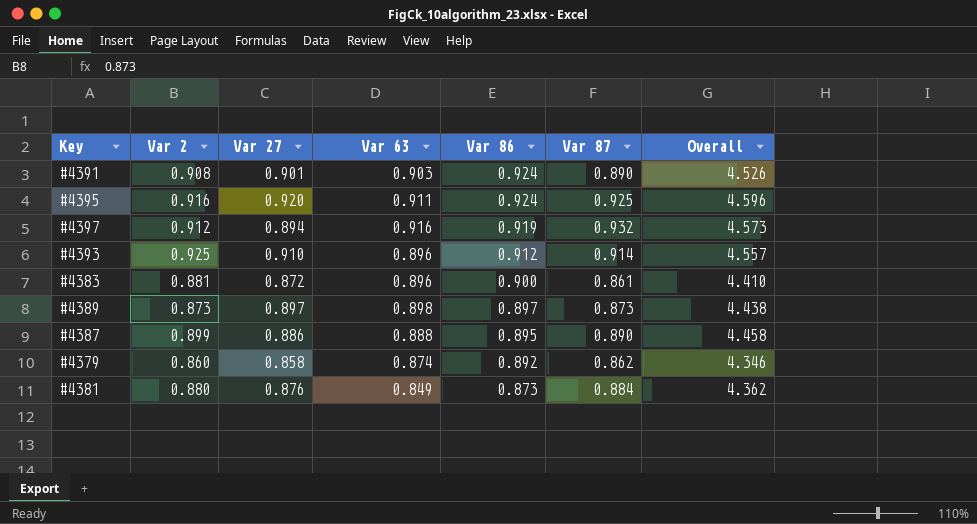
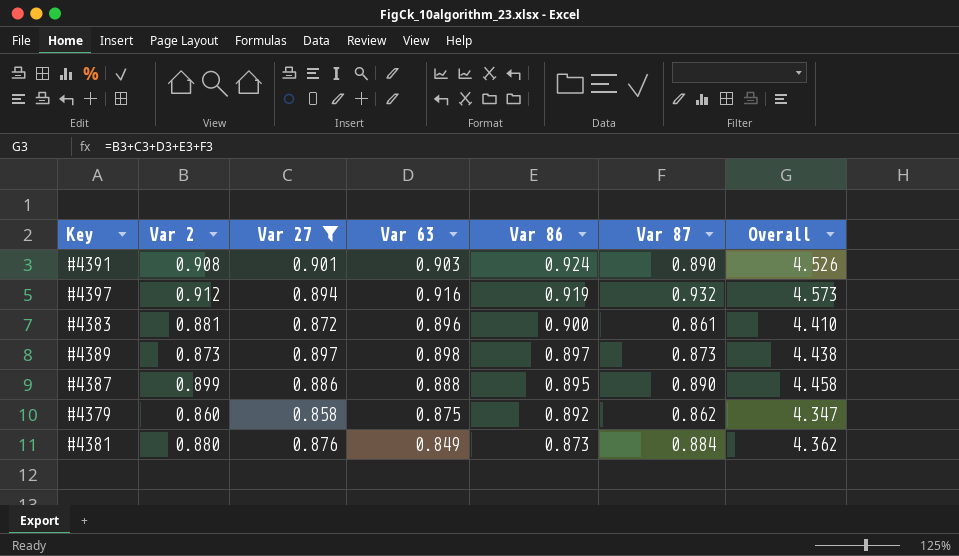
filter: none -> Var 27 <= 0.901
#4379 | Var 63: 0.874 -> 0.875
#4379 | Overall: 4.346 -> 4.347

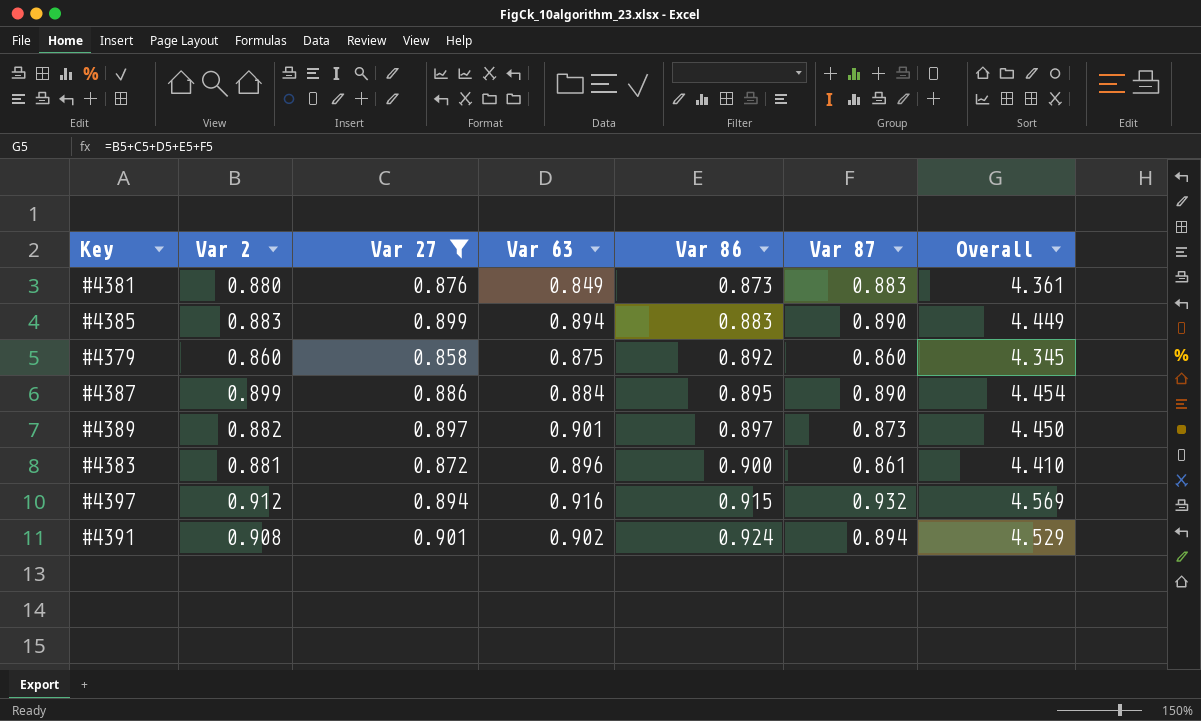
row order: Var 86 descending -> Var 86 ascending
#4381 | Var 87: 0.884 -> 0.883
#4381 | Overall: 4.362 -> 4.361
row #4385: none -> 0.883 | 0.899 | 0.894 | 0.883 | 0.890 | 4.449
#4379 | Var 87: 0.862 -> 0.860
#4379 | Overall: 4.347 -> 4.345
#4387 | Var 63: 0.888 -> 0.884
#4387 | Overall: 4.458 -> 4.454
#4389 | Var 2: 0.873 -> 0.882
#4389 | Var 63: 0.898 -> 0.901
#4389 | Overall: 4.438 -> 4.450
#4397 | Var 86: 0.919 -> 0.915
#4397 | Overall: 4.573 -> 4.569
#4391 | Var 63: 0.903 -> 0.902
#4391 | Var 87: 0.890 -> 0.894
#4391 | Overall: 4.526 -> 4.529

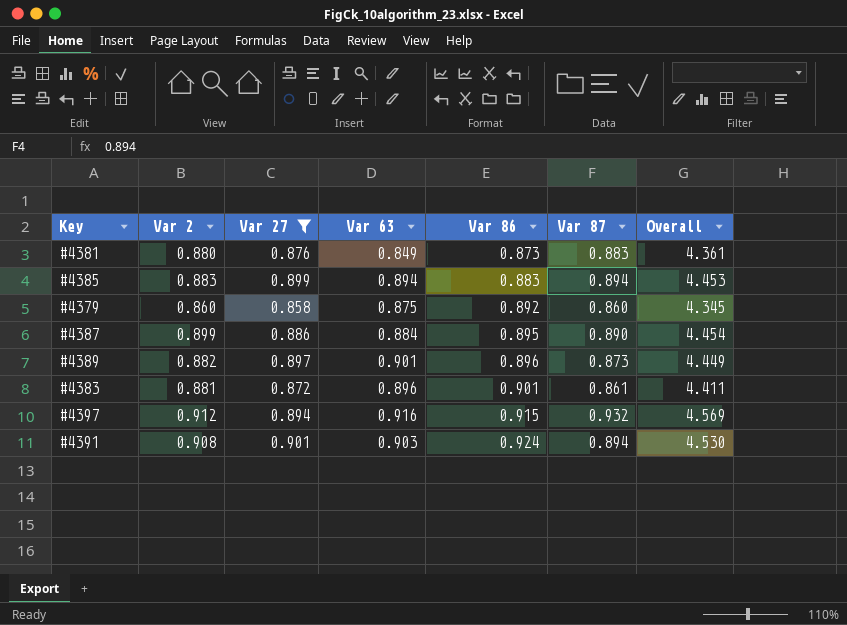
#4385 | Var 87: 0.890 -> 0.894
#4385 | Overall: 4.449 -> 4.453
#4389 | Var 86: 0.897 -> 0.896
#4389 | Overall: 4.450 -> 4.449
#4383 | Var 86: 0.900 -> 0.901
#4383 | Overall: 4.410 -> 4.411
#4391 | Var 63: 0.902 -> 0.903
#4391 | Overall: 4.529 -> 4.530

